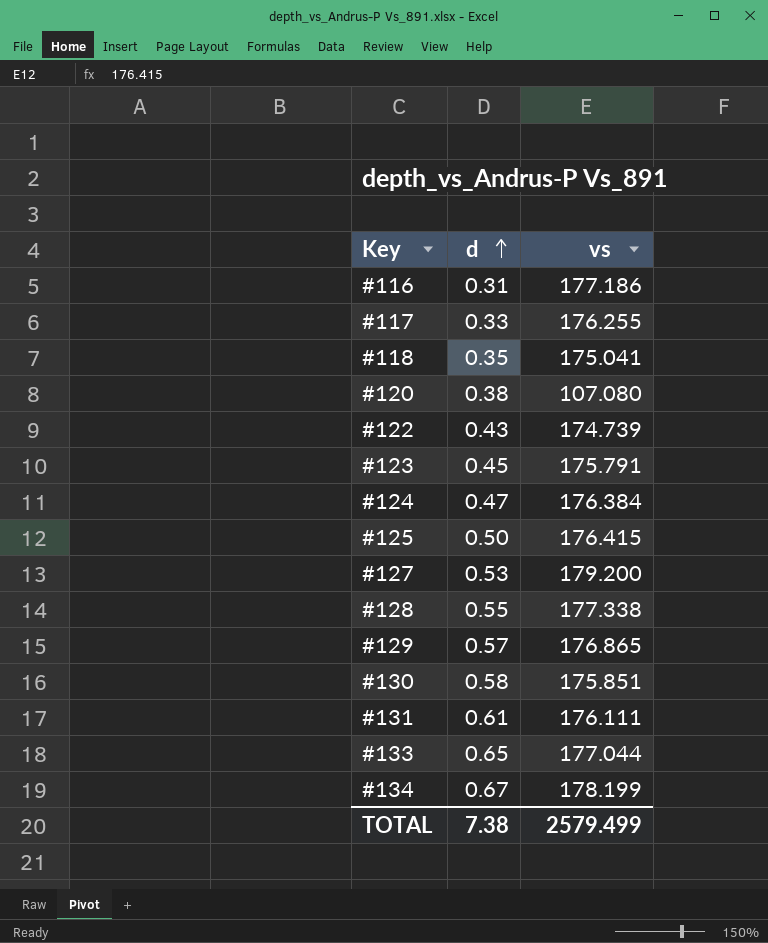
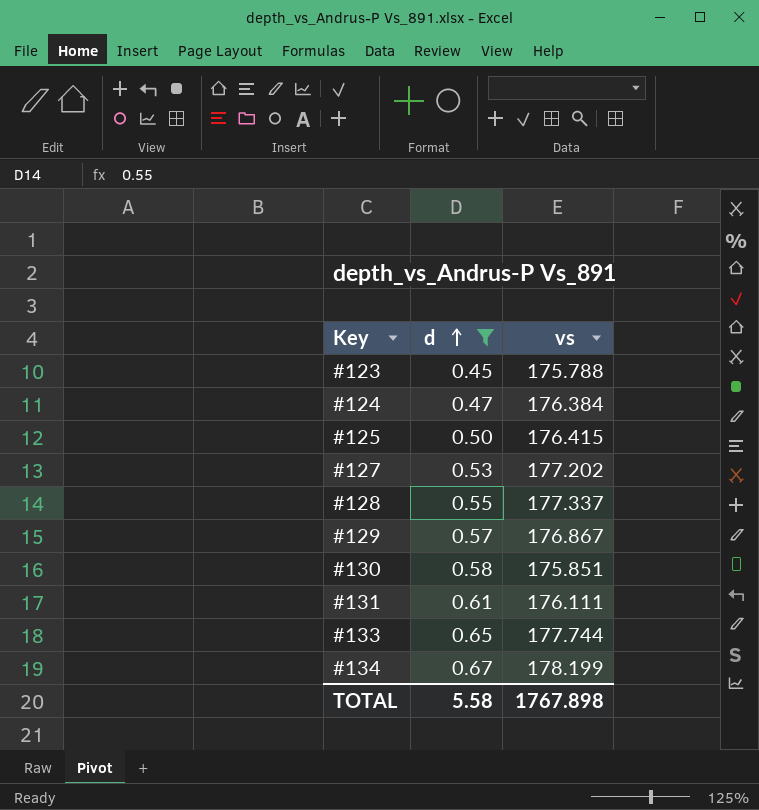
filter: none -> d >= 0.45
#123 | vs: 175.791 -> 175.788
#127 | vs: 179.200 -> 177.202
#128 | vs: 177.338 -> 177.337
#129 | vs: 176.865 -> 176.867
#133 | vs: 177.044 -> 177.744
TOTAL | d: 7.38 -> 5.58
TOTAL | vs: 2579.499 -> 1767.898

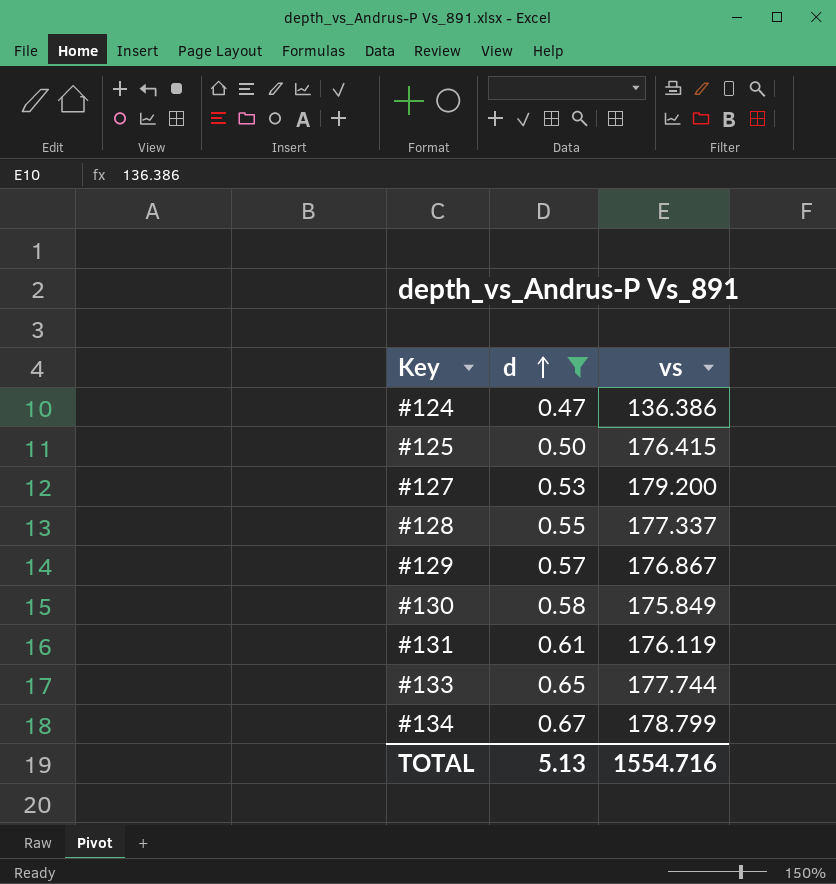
row #123: 0.45 | 175.788 -> none
#124 | vs: 176.384 -> 136.386
#127 | vs: 177.202 -> 179.200
#130 | vs: 175.851 -> 175.849
#131 | vs: 176.111 -> 176.119
#134 | vs: 178.199 -> 178.799
TOTAL | d: 5.58 -> 5.13
TOTAL | vs: 1767.898 -> 1554.716

